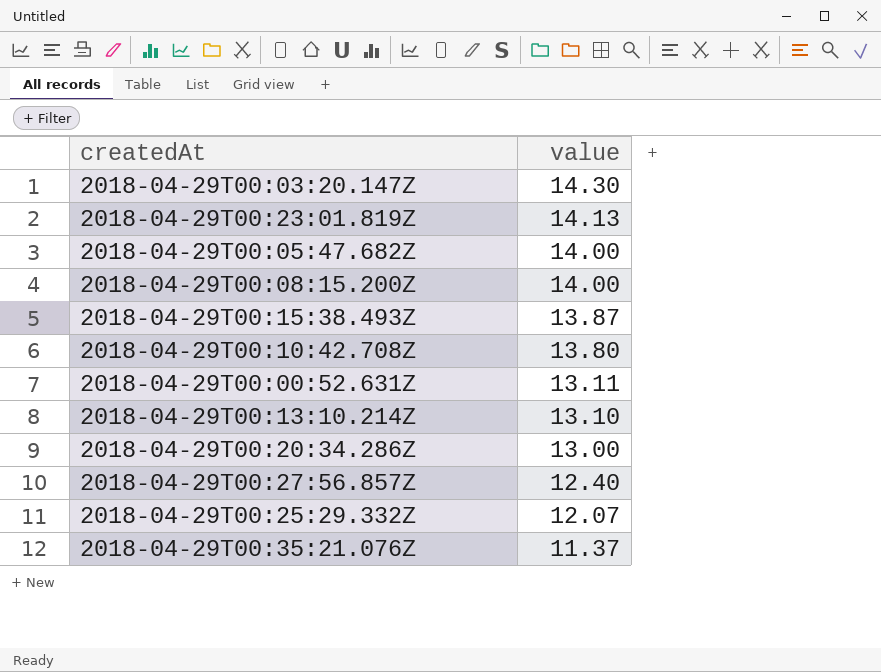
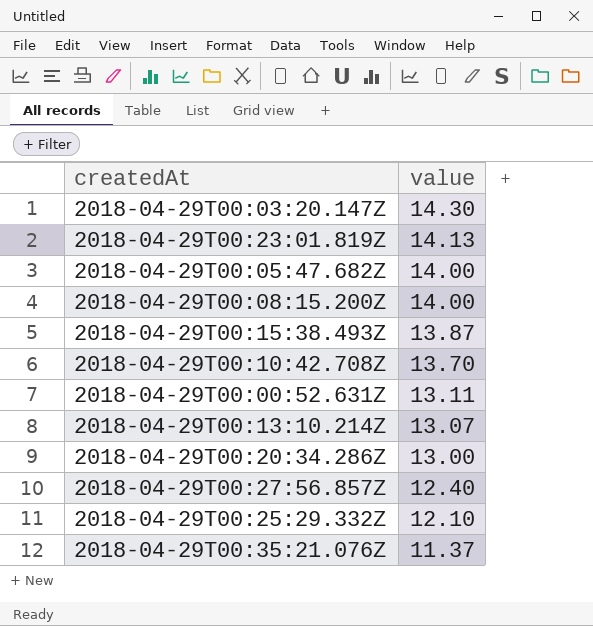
2018-04-29T00:10:42.708Z | value: 13.80 -> 13.70
2018-04-29T00:13:10.214Z | value: 13.10 -> 13.07
2018-04-29T00:25:29.332Z | value: 12.07 -> 12.10

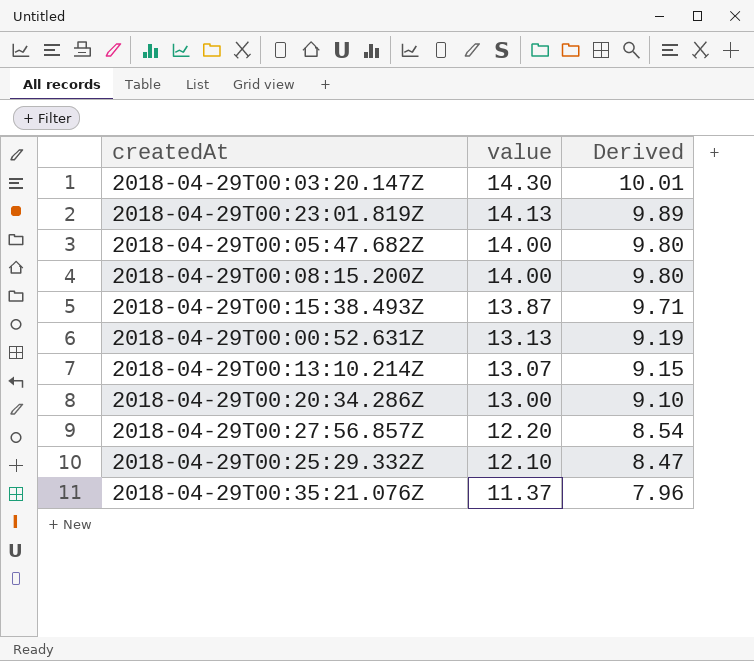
column Derived | formula: none -> [value] * 0.7
row 2018-04-29T00:10:42.708Z: 13.70 -> none
2018-04-29T00:00:52.631Z | value: 13.11 -> 13.13
2018-04-29T00:27:56.857Z | value: 12.40 -> 12.20

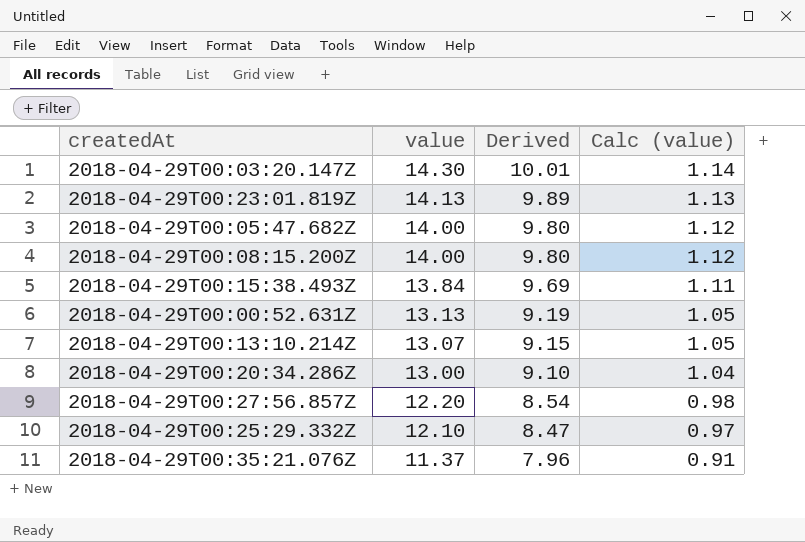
column Calc (value) | formula: none -> [value] * 0.08
2018-04-29T00:15:38.493Z | value: 13.87 -> 13.84
2018-04-29T00:15:38.493Z | Derived: 9.71 -> 9.69

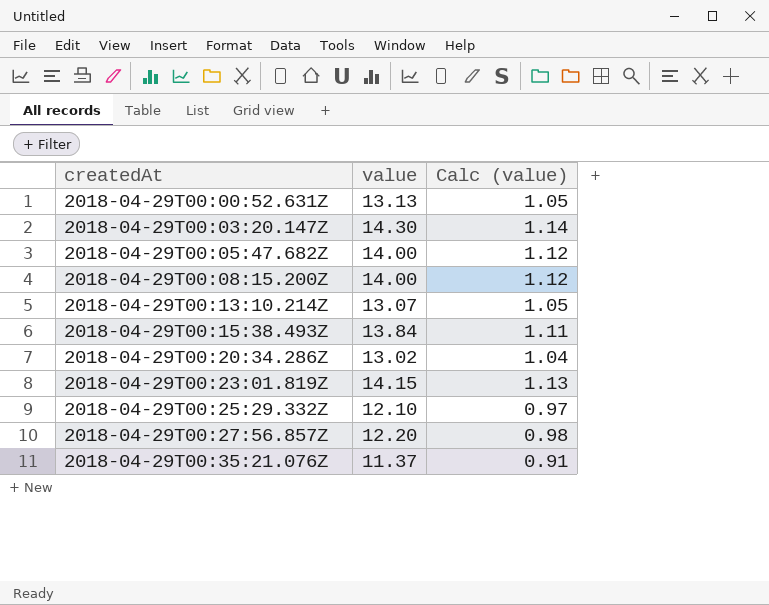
row order: value descending -> createdAt ascending
column Derived | formula: [value] * 0.7 -> none
2018-04-29T00:20:34.286Z | value: 13.00 -> 13.02
2018-04-29T00:23:01.819Z | value: 14.13 -> 14.15

